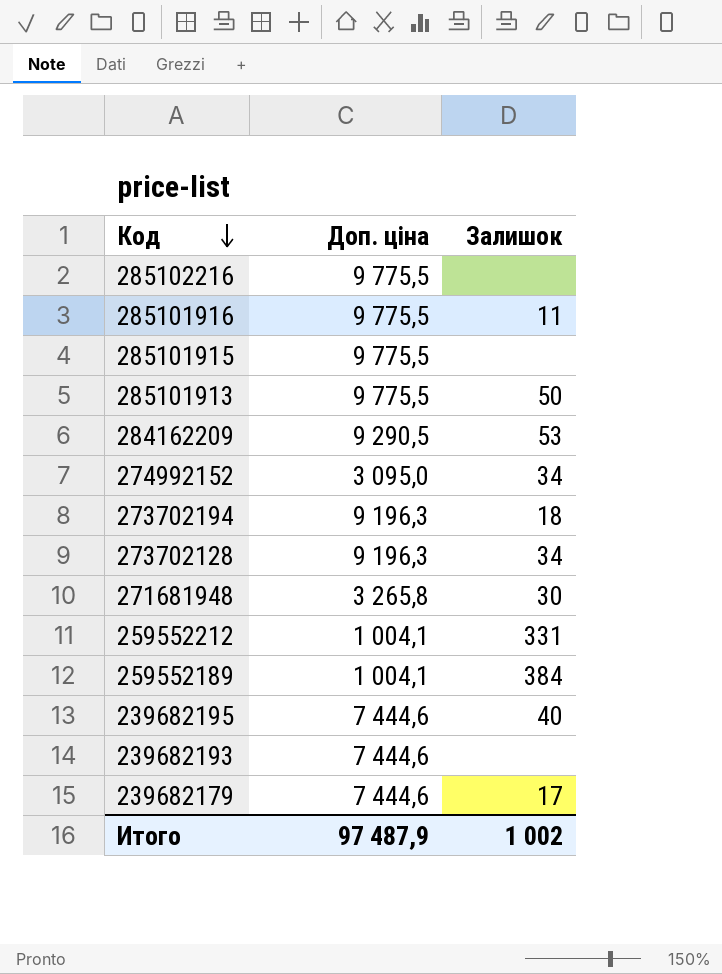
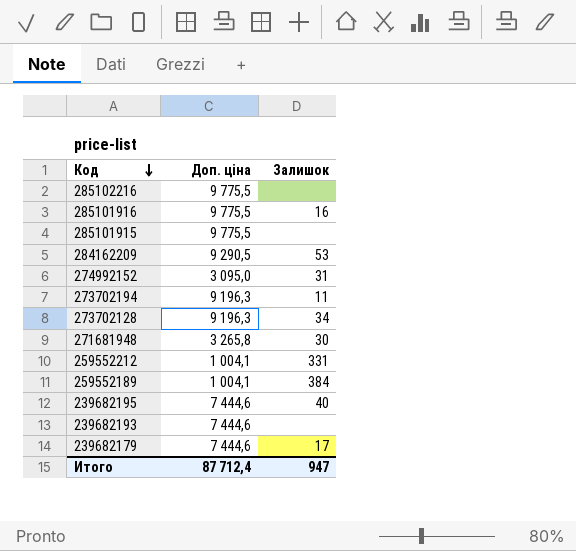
row 285101913: 9 775,5 | 50 -> none
285101916 | Залишок: 11 -> 16
274992152 | Залишок: 34 -> 31
273702194 | Залишок: 18 -> 11
Итого | Доп. ціна: 97 487,9 -> 87 712,4
Итого | Залишок: 1 002 -> 947

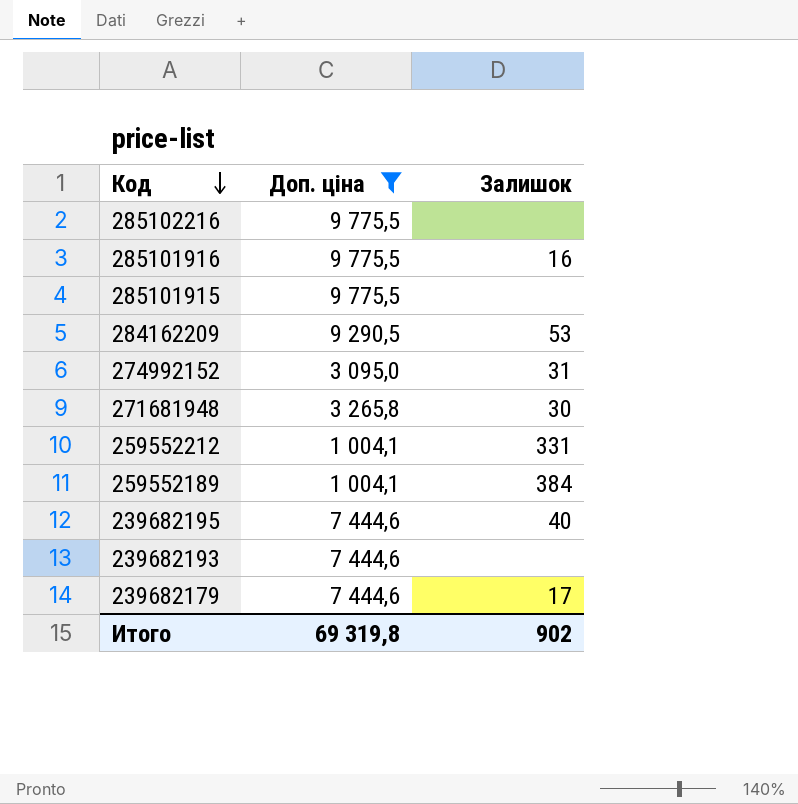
filter: none -> Доп. ціна != 9 196,3
Итого | Доп. ціна: 87 712,4 -> 69 319,8
Итого | Залишок: 947 -> 902

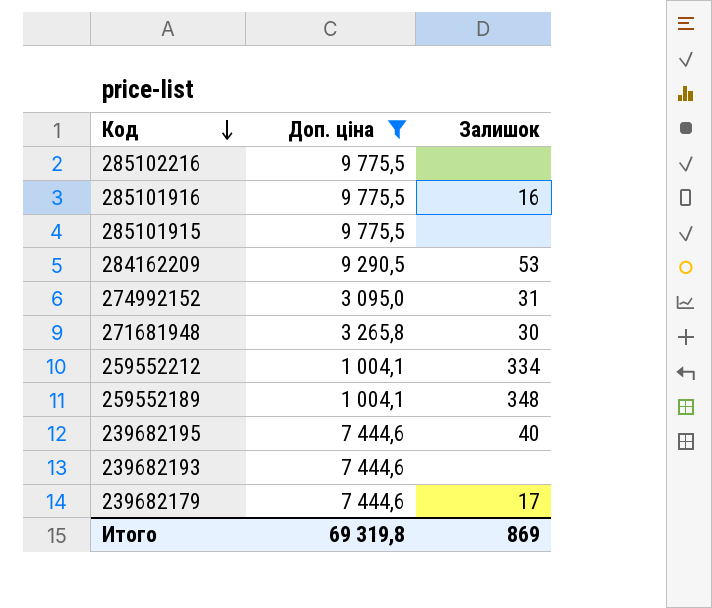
259552212 | Залишок: 331 -> 334
259552189 | Залишок: 384 -> 348
Итого | Залишок: 902 -> 869

